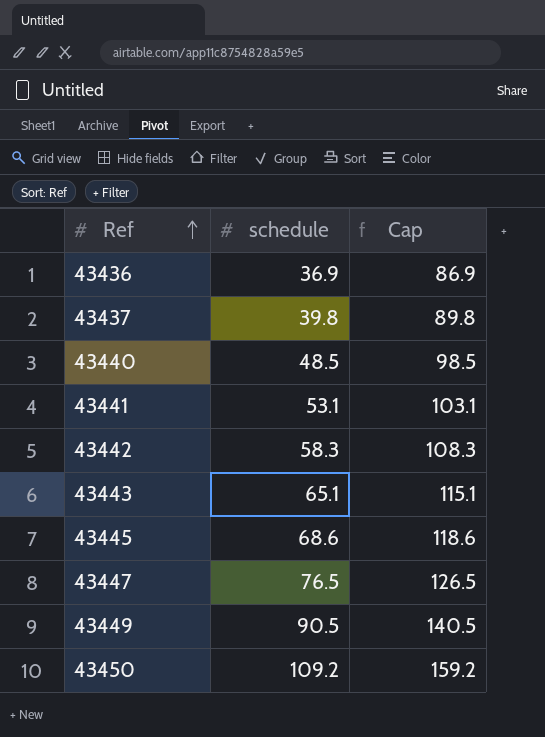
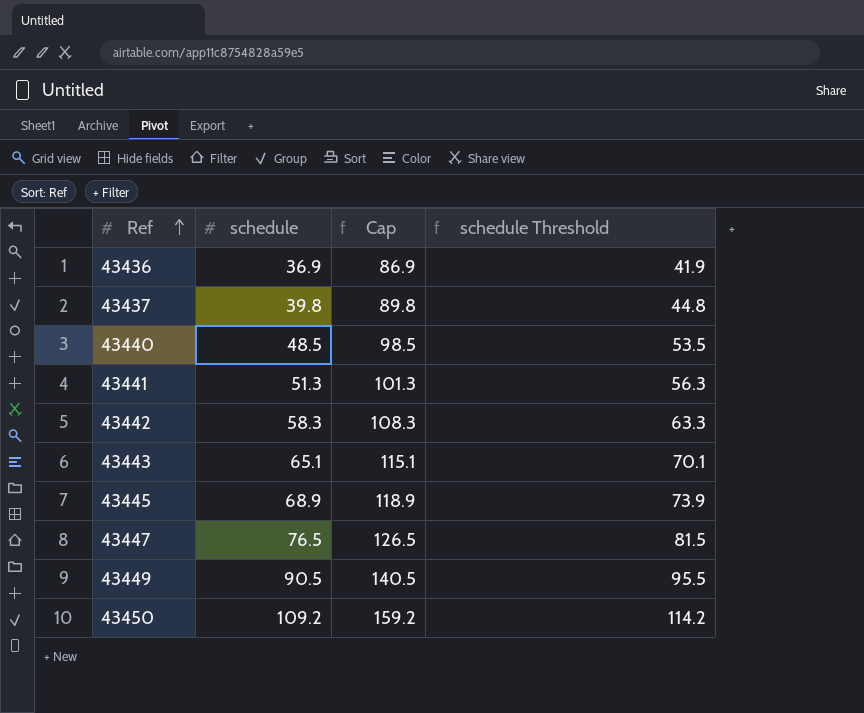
column schedule Threshold | formula: none -> [schedule] + 5
43441 | schedule: 53.1 -> 51.3
43441 | Cap: 103.1 -> 101.3
43445 | schedule: 68.6 -> 68.9
43445 | Cap: 118.6 -> 118.9

